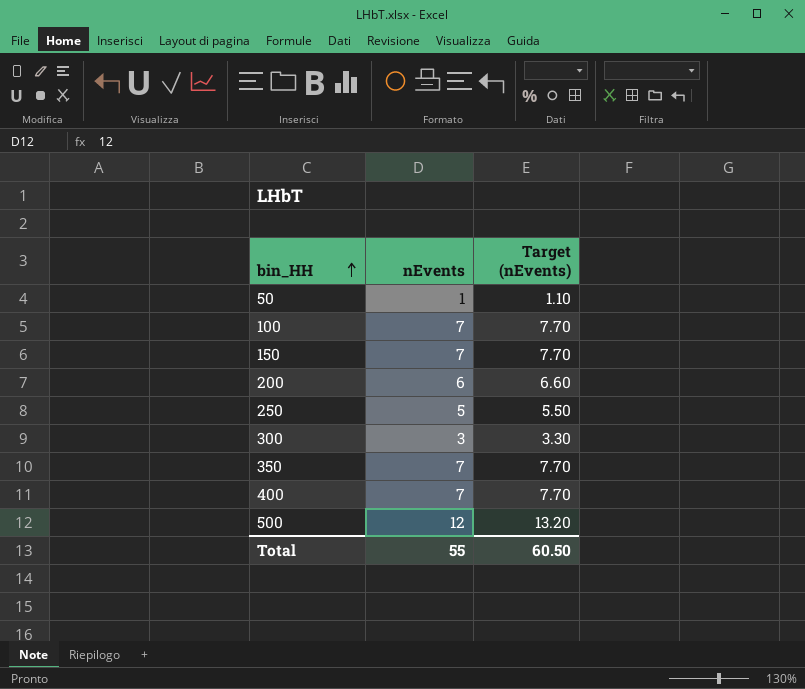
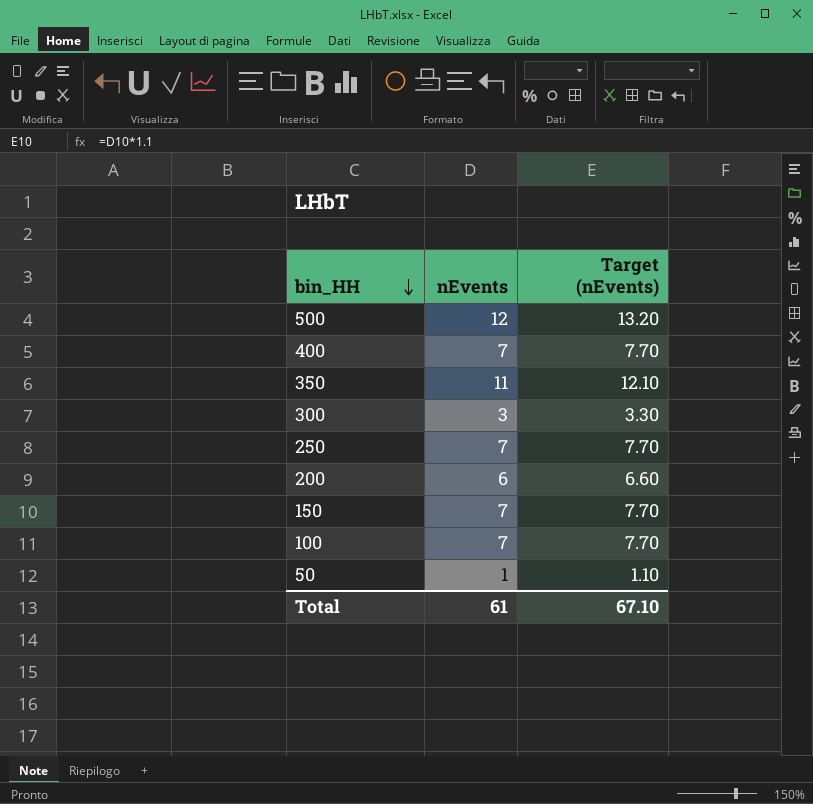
row order: bin_HH ascending -> bin_HH descending
350 | nEvents: 7 -> 11
350 | Target (nEvents): 7.70 -> 12.10
250 | nEvents: 5 -> 7
250 | Target (nEvents): 5.50 -> 7.70
Total | nEvents: 55 -> 61
Total | Target (nEvents): 60.50 -> 67.10

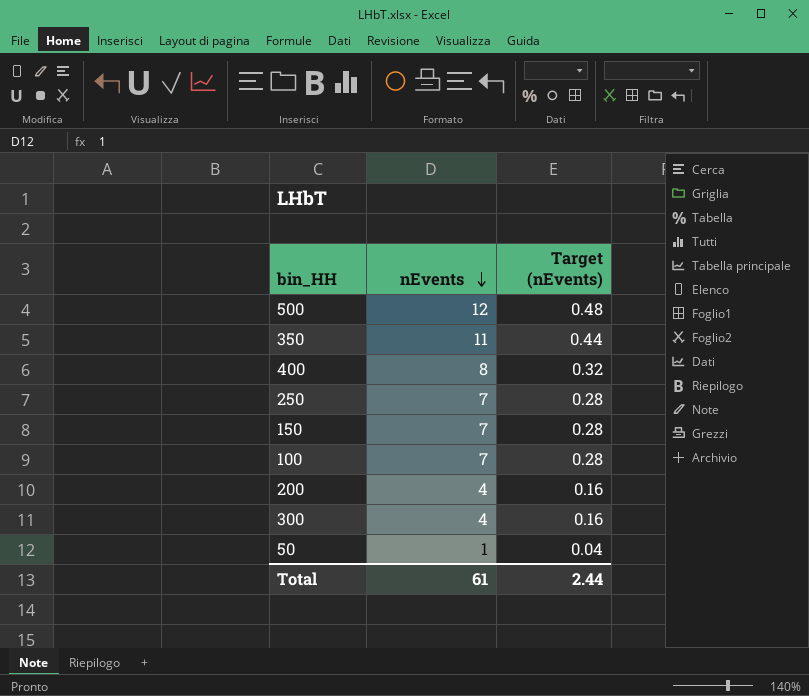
row order: bin_HH descending -> nEvents descending
column Target (nEvents) | formula: [nEvents] * 1.1 -> [nEvents] * 0.04
400 | nEvents: 7 -> 8
200 | nEvents: 6 -> 4
300 | nEvents: 3 -> 4
Total | Target (nEvents): 67.10 -> 2.44

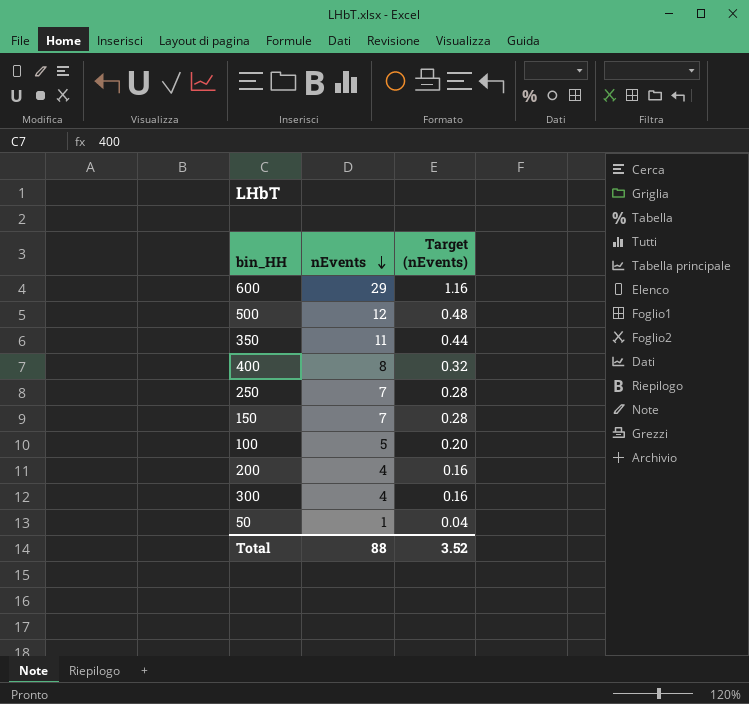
row 600: none -> 29 | 1.16
100 | nEvents: 7 -> 5
100 | Target (nEvents): 0.28 -> 0.20
Total | nEvents: 61 -> 88
Total | Target (nEvents): 2.44 -> 3.52

